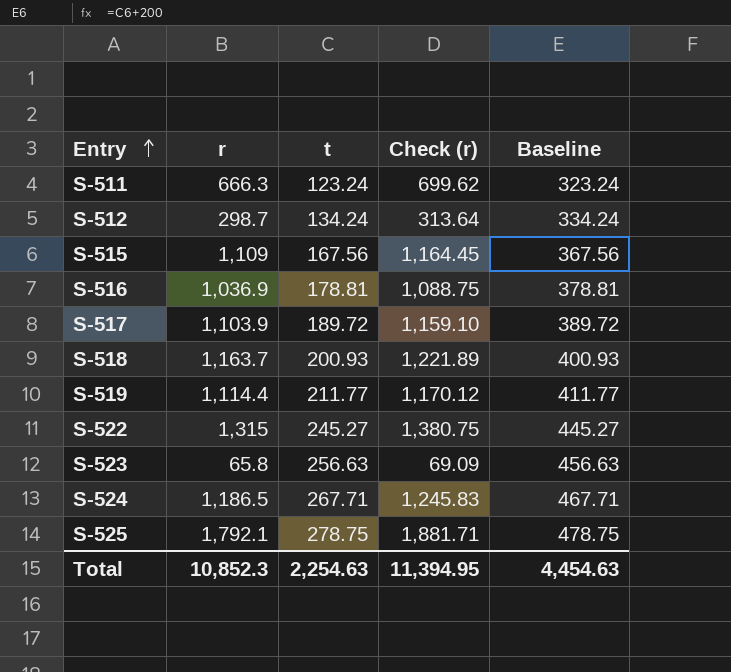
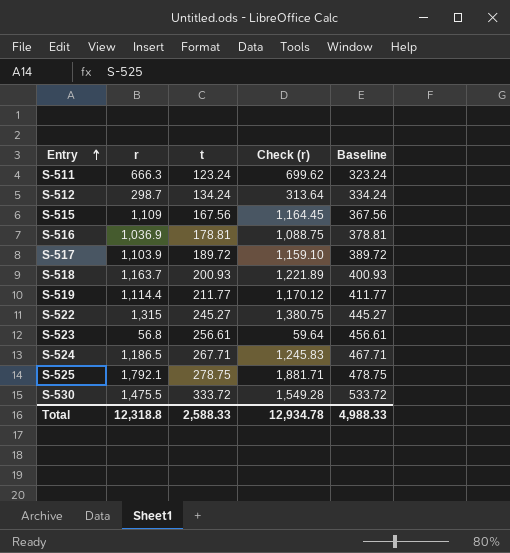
S-523 | r: 65.8 -> 56.8
S-523 | t: 256.63 -> 256.61
S-523 | Check (r): 69.09 -> 59.64
S-523 | Baseline: 456.63 -> 456.61
row S-530: none -> 1,475.5 | 333.72 | 1,549.28 | 533.72
Total | r: 10,852.3 -> 12,318.8
Total | t: 2,254.63 -> 2,588.33
Total | Check (r): 11,394.95 -> 12,934.78
Total | Baseline: 4,454.63 -> 4,988.33

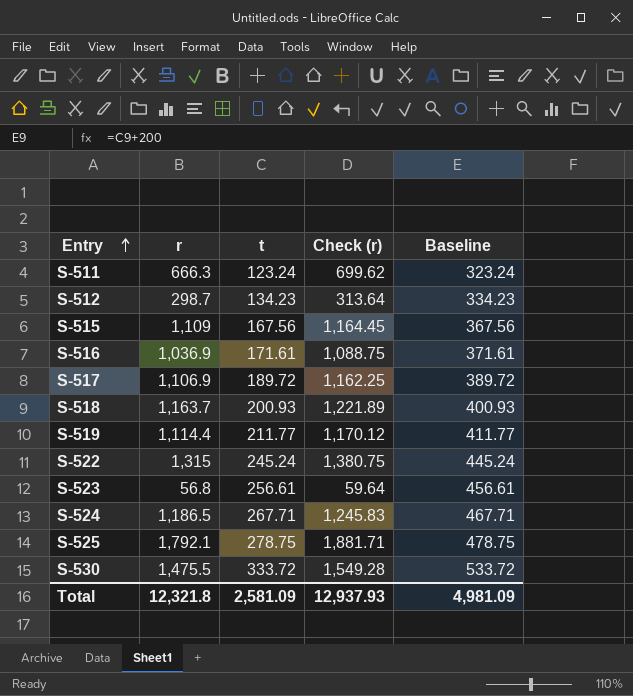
S-512 | t: 134.24 -> 134.23
S-512 | Baseline: 334.24 -> 334.23
S-516 | t: 178.81 -> 171.61
S-516 | Baseline: 378.81 -> 371.61
S-517 | r: 1,103.9 -> 1,106.9
S-517 | Check (r): 1,159.10 -> 1,162.25
S-522 | t: 245.27 -> 245.24
S-522 | Baseline: 445.27 -> 445.24
Total | r: 12,318.8 -> 12,321.8
Total | t: 2,588.33 -> 2,581.09
Total | Check (r): 12,934.78 -> 12,937.93
Total | Baseline: 4,988.33 -> 4,981.09

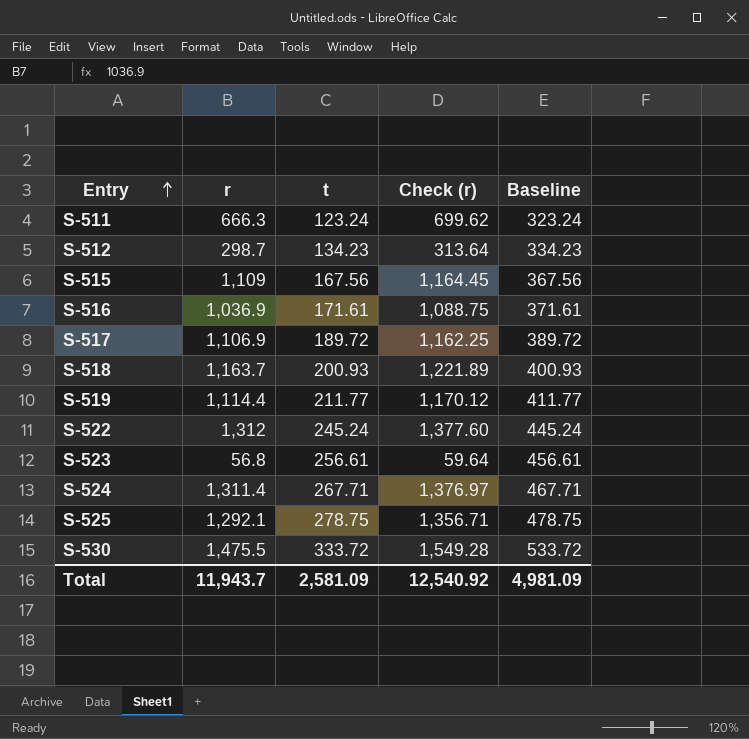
S-522 | r: 1,315 -> 1,312
S-522 | Check (r): 1,380.75 -> 1,377.60
S-524 | r: 1,186.5 -> 1,311.4
S-524 | Check (r): 1,245.83 -> 1,376.97
S-525 | r: 1,792.1 -> 1,292.1
S-525 | Check (r): 1,881.71 -> 1,356.71
Total | r: 12,321.8 -> 11,943.7
Total | Check (r): 12,937.93 -> 12,540.92

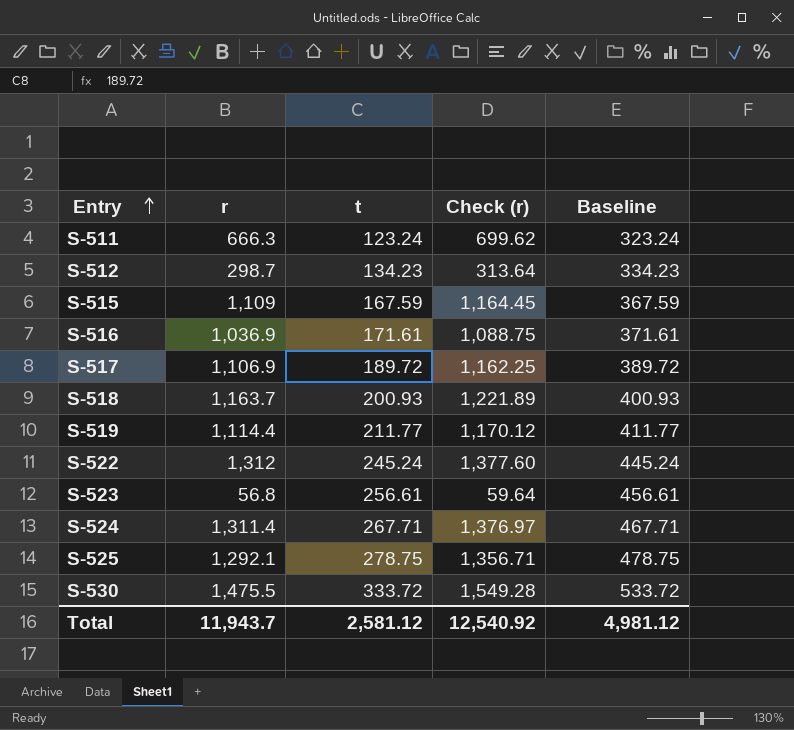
S-515 | t: 167.56 -> 167.59
S-515 | Baseline: 367.56 -> 367.59
Total | t: 2,581.09 -> 2,581.12
Total | Baseline: 4,981.09 -> 4,981.12

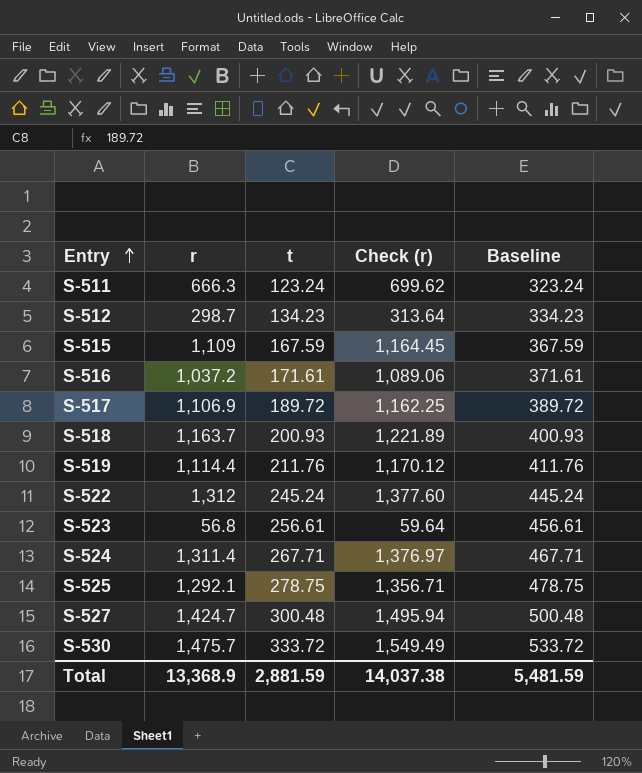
S-516 | r: 1,036.9 -> 1,037.2
S-516 | Check (r): 1,088.75 -> 1,089.06
S-519 | t: 211.77 -> 211.76
S-519 | Baseline: 411.77 -> 411.76
row S-527: none -> 1,424.7 | 300.48 | 1,495.94 | 500.48
S-530 | r: 1,475.5 -> 1,475.7
S-530 | Check (r): 1,549.28 -> 1,549.49
Total | r: 11,943.7 -> 13,368.9
Total | t: 2,581.12 -> 2,881.59
Total | Check (r): 12,540.92 -> 14,037.38
Total | Baseline: 4,981.12 -> 5,481.59

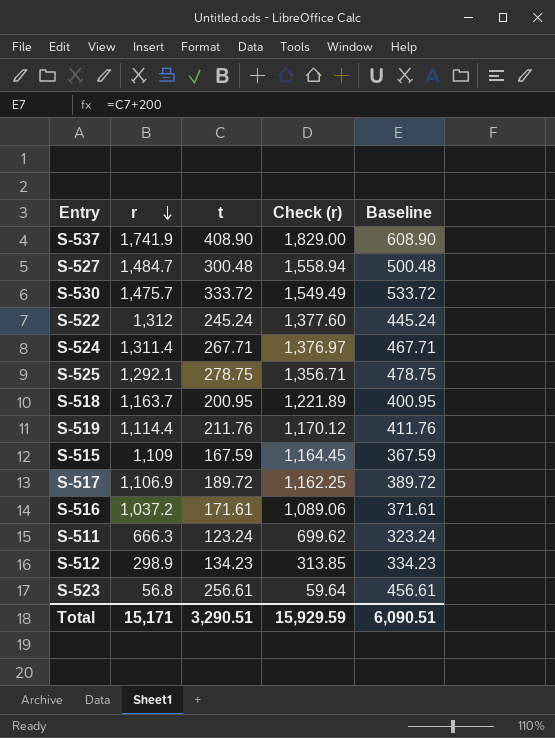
row order: Entry ascending -> r descending
row S-537: none -> 1,741.9 | 408.90 | 1,829.00 | 608.90
S-527 | r: 1,424.7 -> 1,484.7
S-527 | Check (r): 1,495.94 -> 1,558.94
S-518 | t: 200.93 -> 200.95
S-518 | Baseline: 400.93 -> 400.95
S-512 | r: 298.7 -> 298.9
S-512 | Check (r): 313.64 -> 313.85
Total | r: 13,368.9 -> 15,171
Total | t: 2,881.59 -> 3,290.51
Total | Check (r): 14,037.38 -> 15,929.59
Total | Baseline: 5,481.59 -> 6,090.51

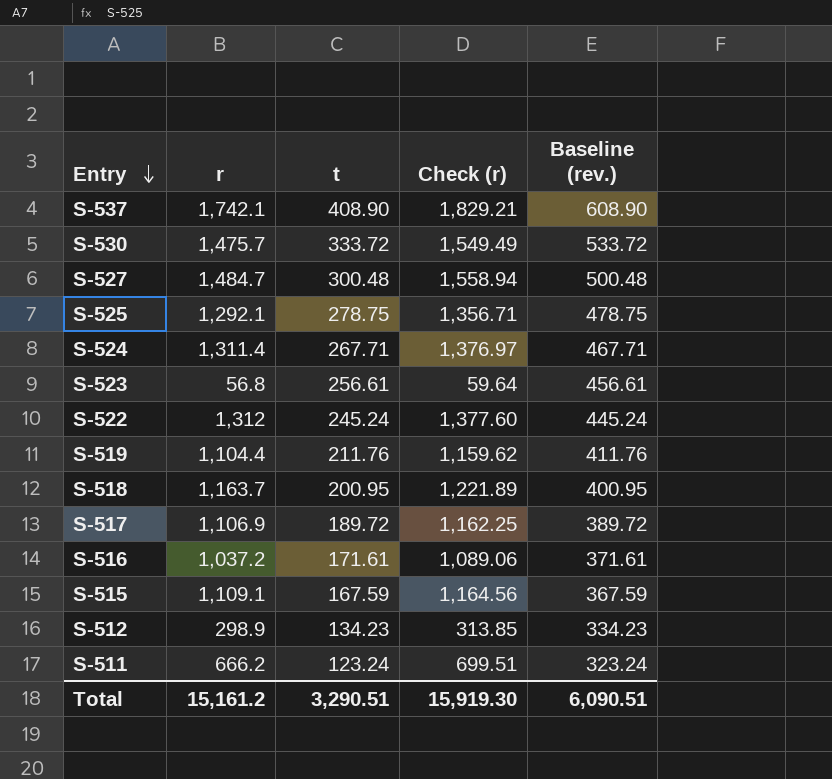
row order: r descending -> Entry descending
column name: Baseline -> Baseline (rev.)
S-537 | r: 1,741.9 -> 1,742.1
S-537 | Check (r): 1,829.00 -> 1,829.21
S-519 | r: 1,114.4 -> 1,104.4
S-519 | Check (r): 1,170.12 -> 1,159.62
S-515 | r: 1,109 -> 1,109.1
S-515 | Check (r): 1,164.45 -> 1,164.56
S-511 | r: 666.3 -> 666.2
S-511 | Check (r): 699.62 -> 699.51
Total | r: 15,171 -> 15,161.2
Total | Check (r): 15,929.59 -> 15,919.30

